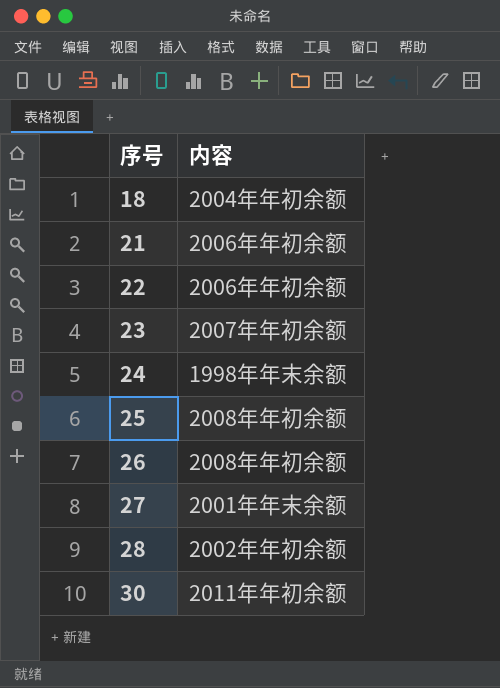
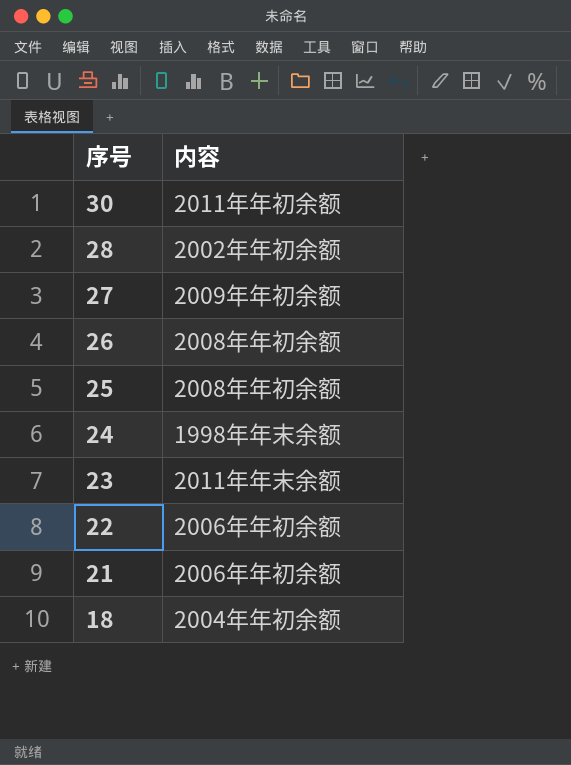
row order: 序号 ascending -> 序号 descending
27 | 内容: 2001年年末余额 -> 2009年年初余额
23 | 内容: 2007年年初余额 -> 2011年年末余额

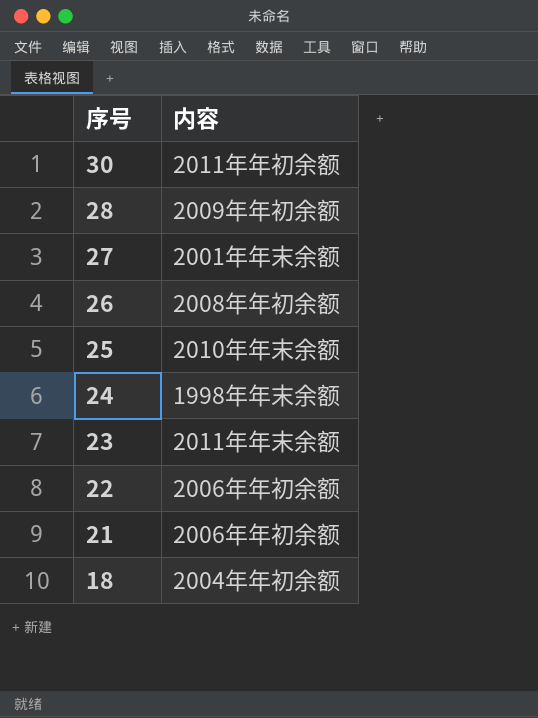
28 | 内容: 2002年年初余额 -> 2009年年初余额
27 | 内容: 2009年年初余额 -> 2001年年末余额
25 | 内容: 2008年年初余额 -> 2010年年末余额

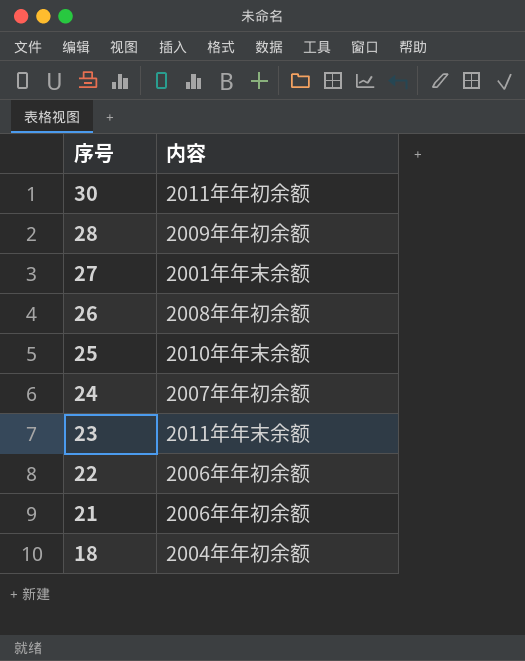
24 | 内容: 1998年年末余额 -> 2007年年初余额

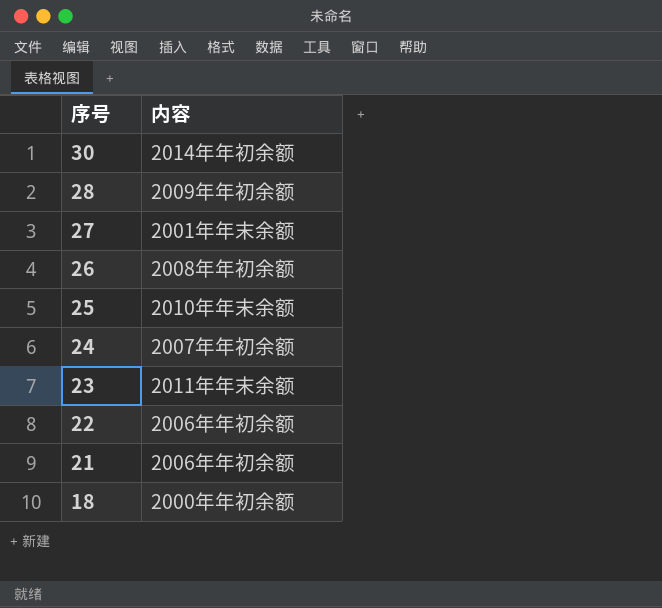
30 | 内容: 2011年年初余额 -> 2014年年初余额
18 | 内容: 2004年年初余额 -> 2000年年初余额

